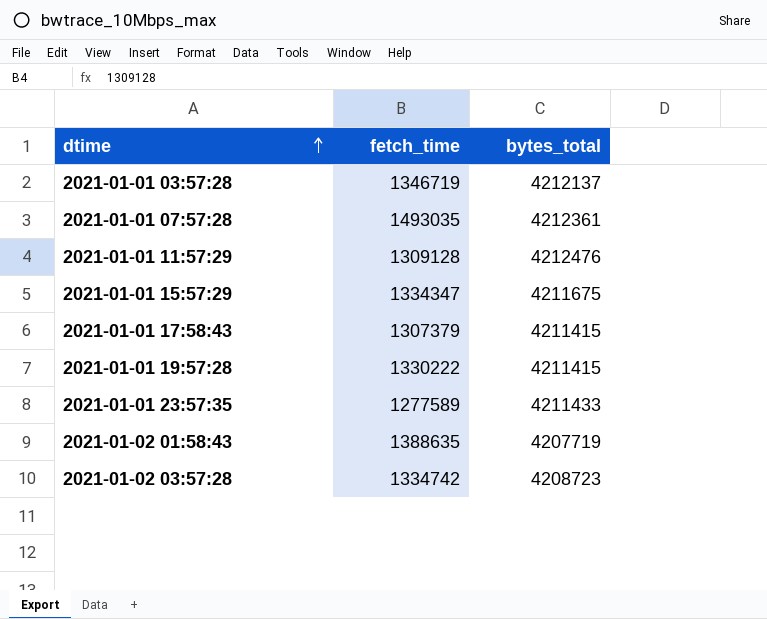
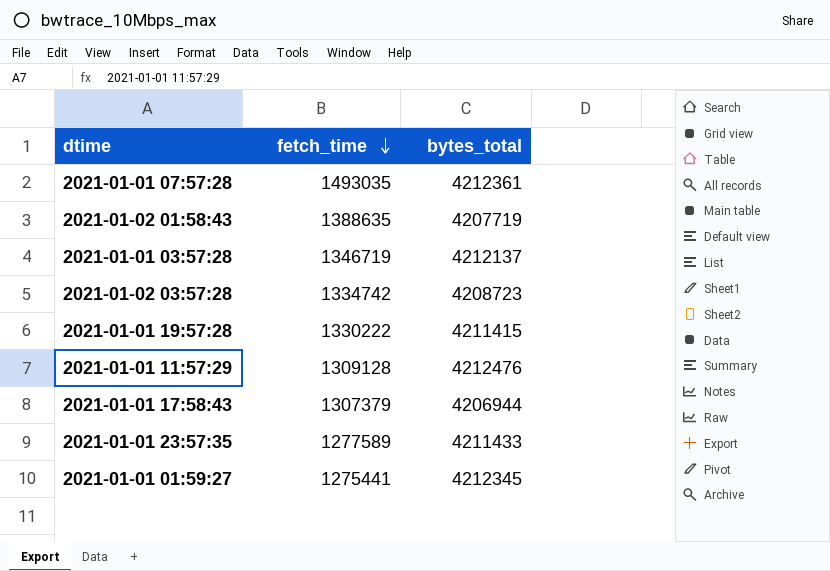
row order: dtime ascending -> fetch_time descending
row 2021-01-01 15:57:29: 1334347 | 4211675 -> none
2021-01-01 17:58:43 | bytes_total: 4211415 -> 4206944
row 2021-01-01 01:59:27: none -> 1275441 | 4212345

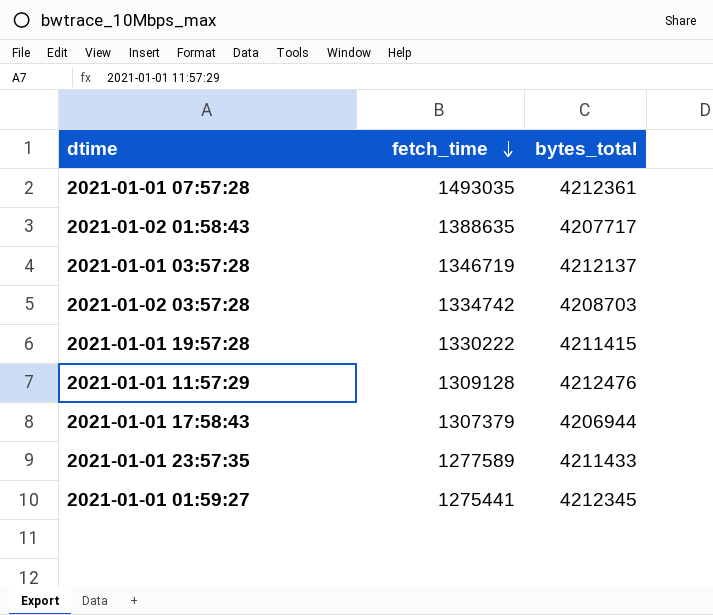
2021-01-02 01:58:43 | bytes_total: 4207719 -> 4207717
2021-01-02 03:57:28 | bytes_total: 4208723 -> 4208703

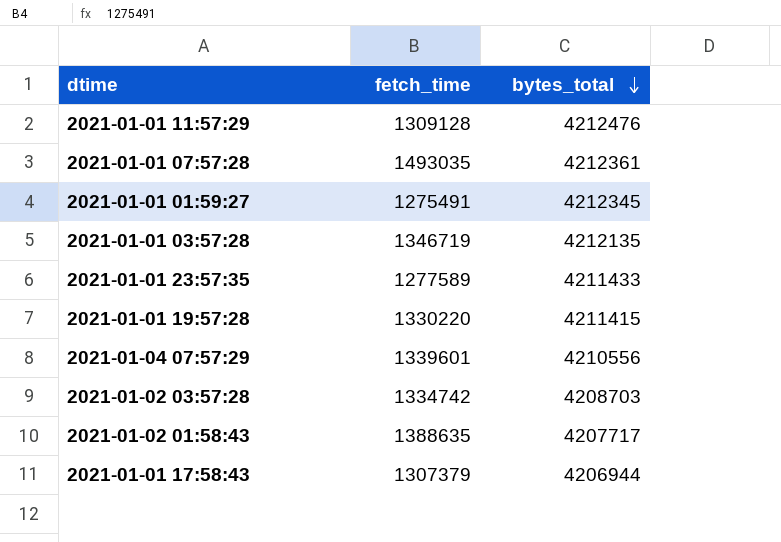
row order: fetch_time descending -> bytes_total descending
2021-01-01 01:59:27 | fetch_time: 1275441 -> 1275491
2021-01-01 03:57:28 | bytes_total: 4212137 -> 4212135
2021-01-01 19:57:28 | fetch_time: 1330222 -> 1330220
row 2021-01-04 07:57:29: none -> 1339601 | 4210556

